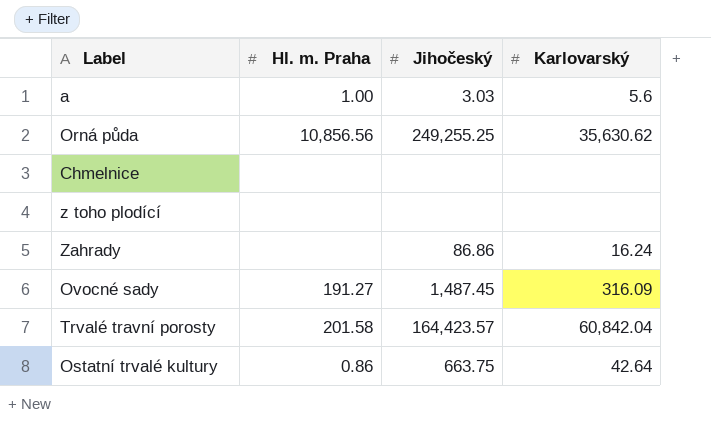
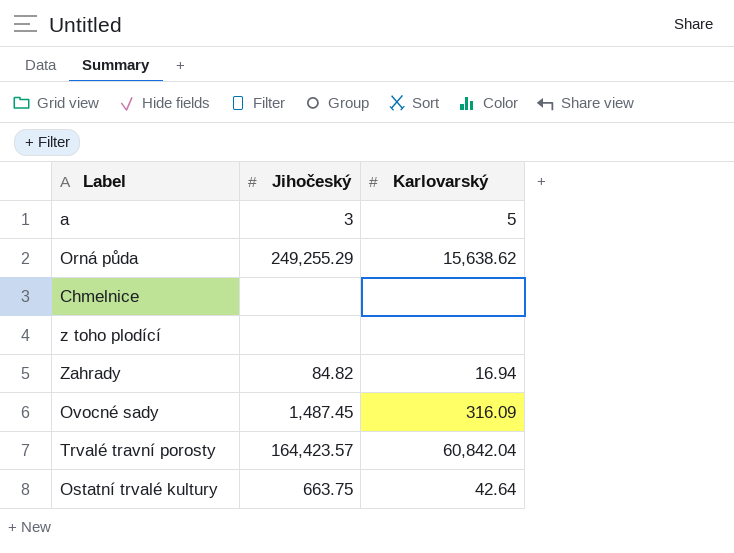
column Hl. m. Praha | position: 2 -> none
a | Jihočeský: 3.03 -> 3
a | Karlovarský: 5.6 -> 5
Orná půda | Jihočeský: 249,255.25 -> 249,255.29
Orná půda | Karlovarský: 35,630.62 -> 15,638.62
Zahrady | Jihočeský: 86.86 -> 84.82
Zahrady | Karlovarský: 16.24 -> 16.94

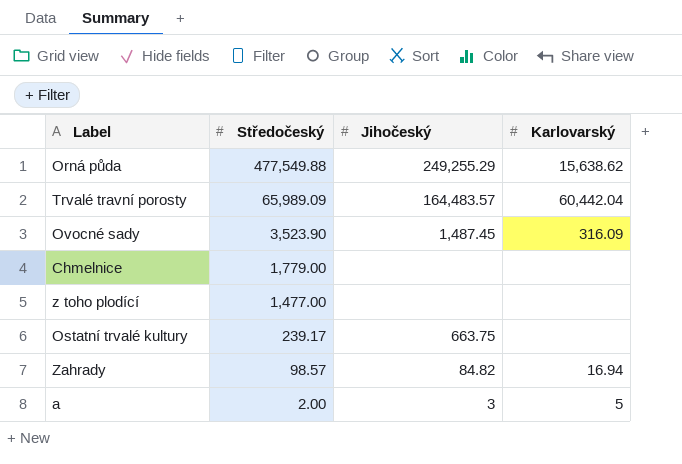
row order: none -> Středočeský descending
column Středočeský | position: none -> 2
Trvalé travní porosty | Jihočeský: 164,423.57 -> 164,483.57
Trvalé travní porosty | Karlovarský: 60,842.04 -> 60,442.04
Ostatní trvalé kultury | Karlovarský: 42.64 -> none

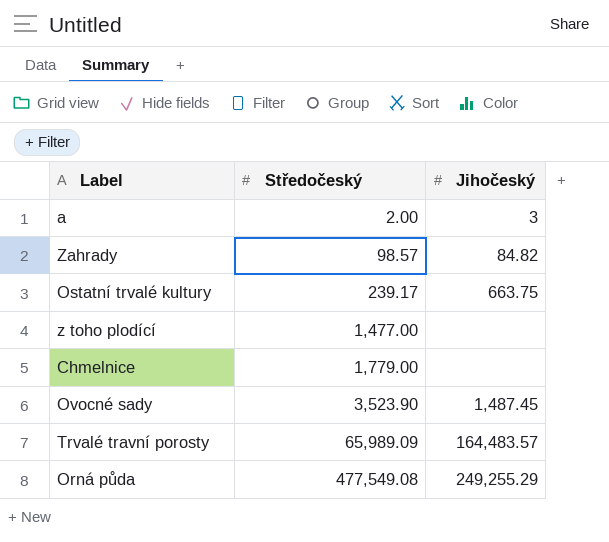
row order: Středočeský descending -> Středočeský ascending
column Karlovarský | position: 4 -> none
Orná půda | Středočeský: 477,549.88 -> 477,549.08

